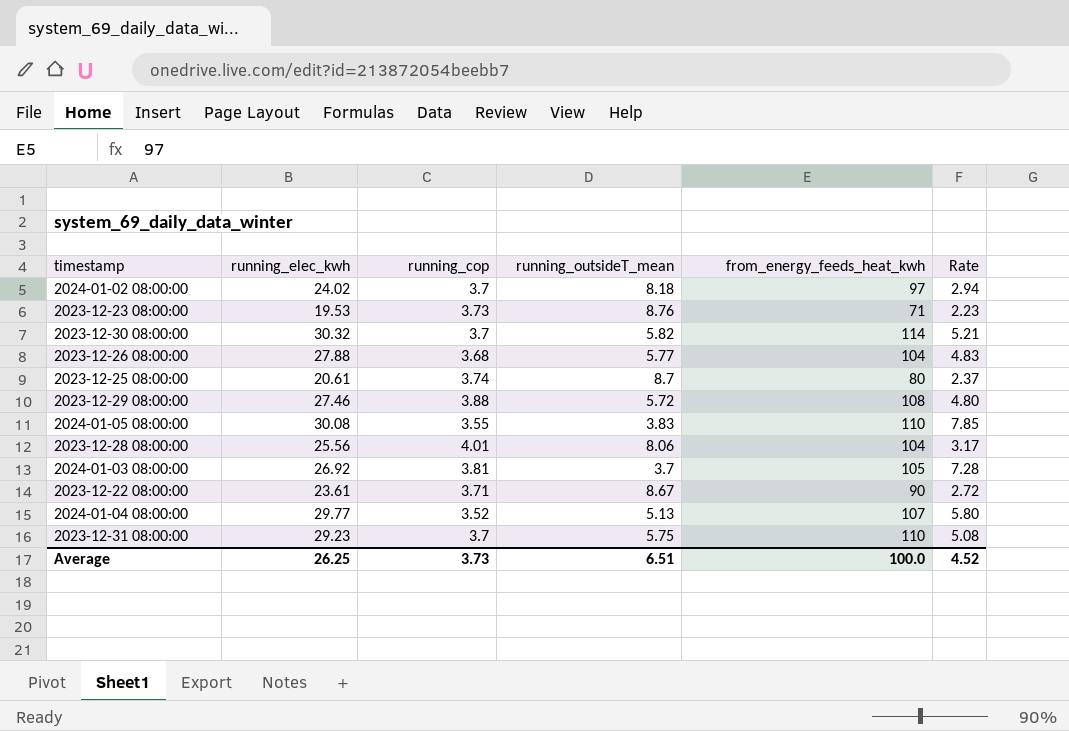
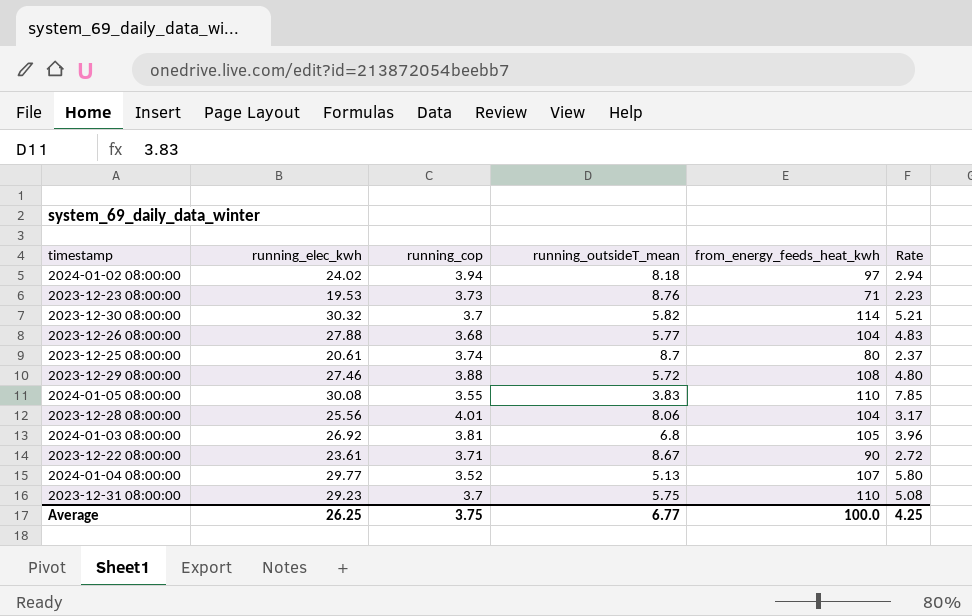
2024-01-02 08:00:00 | running_cop: 3.7 -> 3.94
2024-01-03 08:00:00 | running_outsideT_mean: 3.7 -> 6.8
2024-01-03 08:00:00 | Rate: 7.28 -> 3.96
Average | running_cop: 3.73 -> 3.75
Average | running_outsideT_mean: 6.51 -> 6.77
Average | Rate: 4.52 -> 4.25

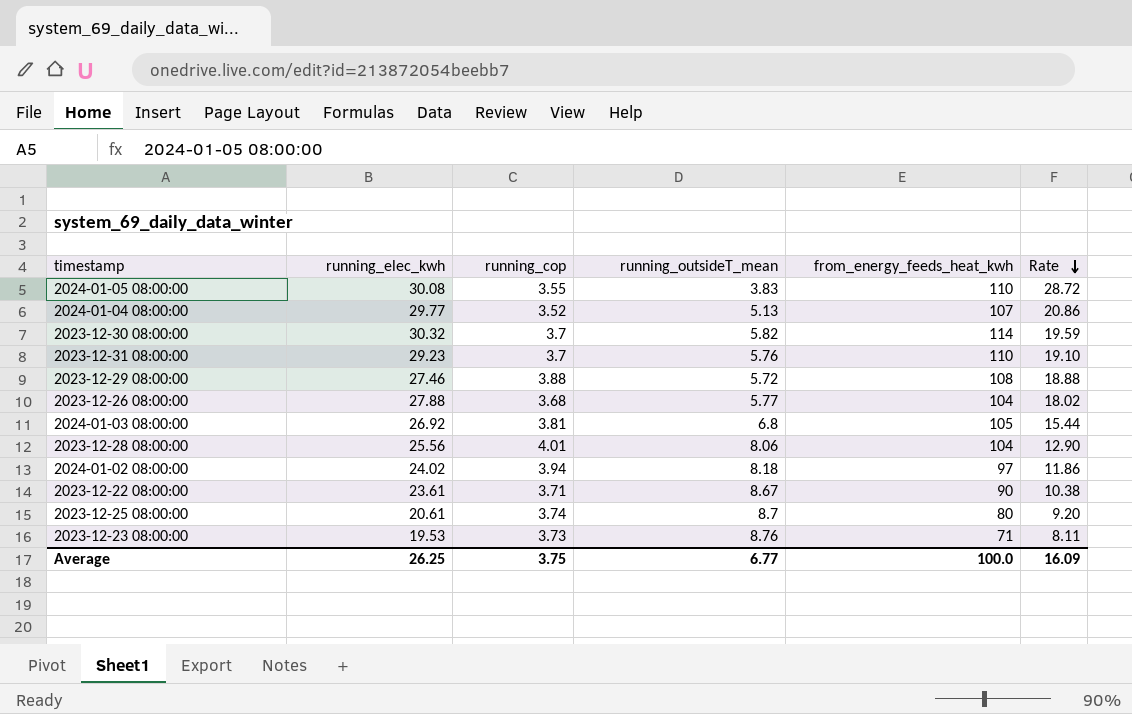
row order: none -> Rate descending
column Rate | formula: [running_elec_kwh] / [running_outsideT_mean] -> [from_energy_feeds_heat_kwh] / [running_outsideT_mean]
2023-12-31 08:00:00 | running_outsideT_mean: 5.75 -> 5.76
Average | Rate: 4.25 -> 16.09

